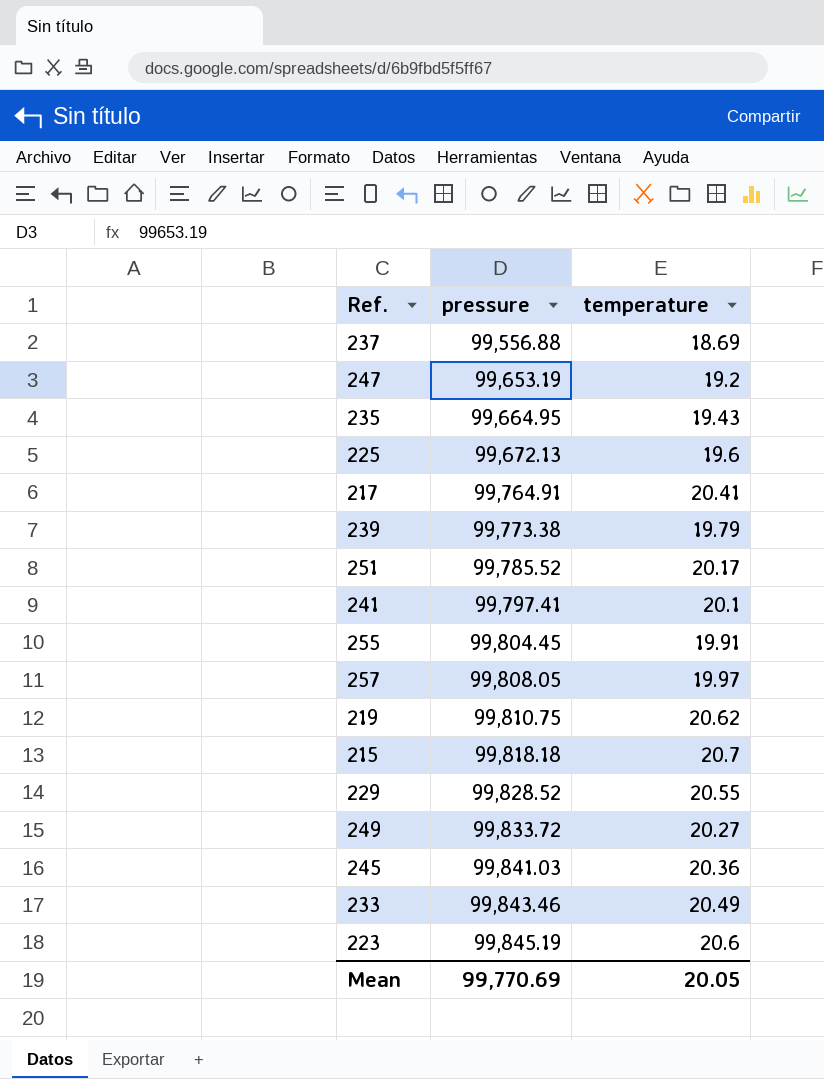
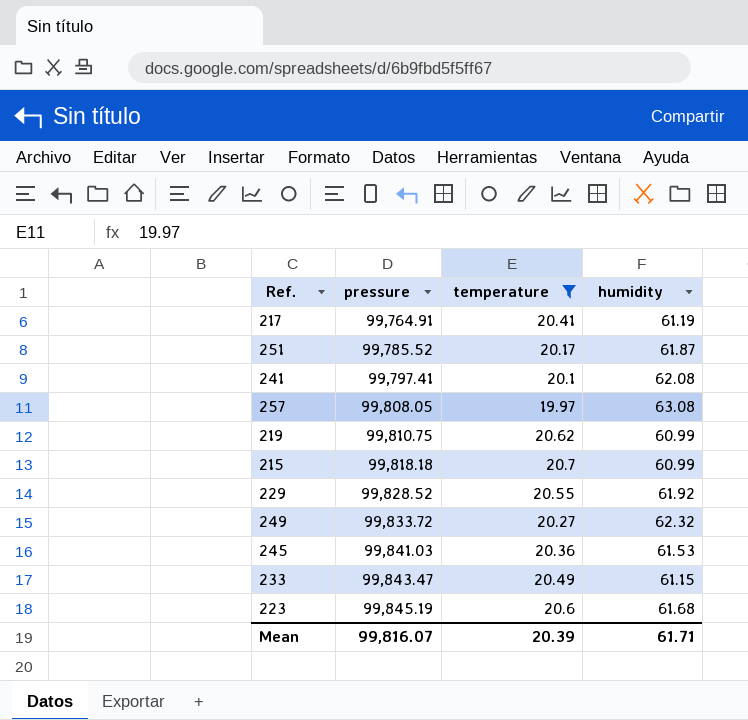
filter: none -> temperature >= 19.97
column humidity | position: none -> 4
233 | pressure: 99,843.46 -> 99,843.47
Mean | pressure: 99,770.69 -> 99,816.07
Mean | temperature: 20.05 -> 20.39

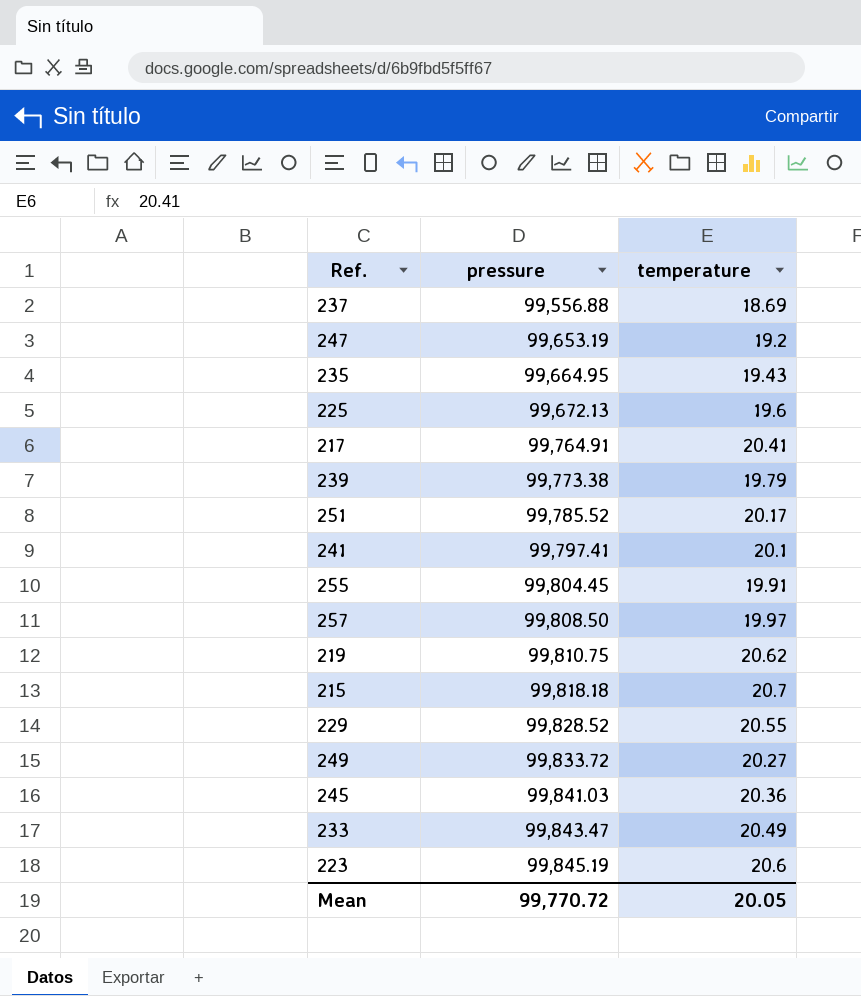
filter: temperature >= 19.97 -> none
column humidity | position: 4 -> none
257 | pressure: 99,808.05 -> 99,808.50
Mean | pressure: 99,816.07 -> 99,770.72
Mean | temperature: 20.39 -> 20.05

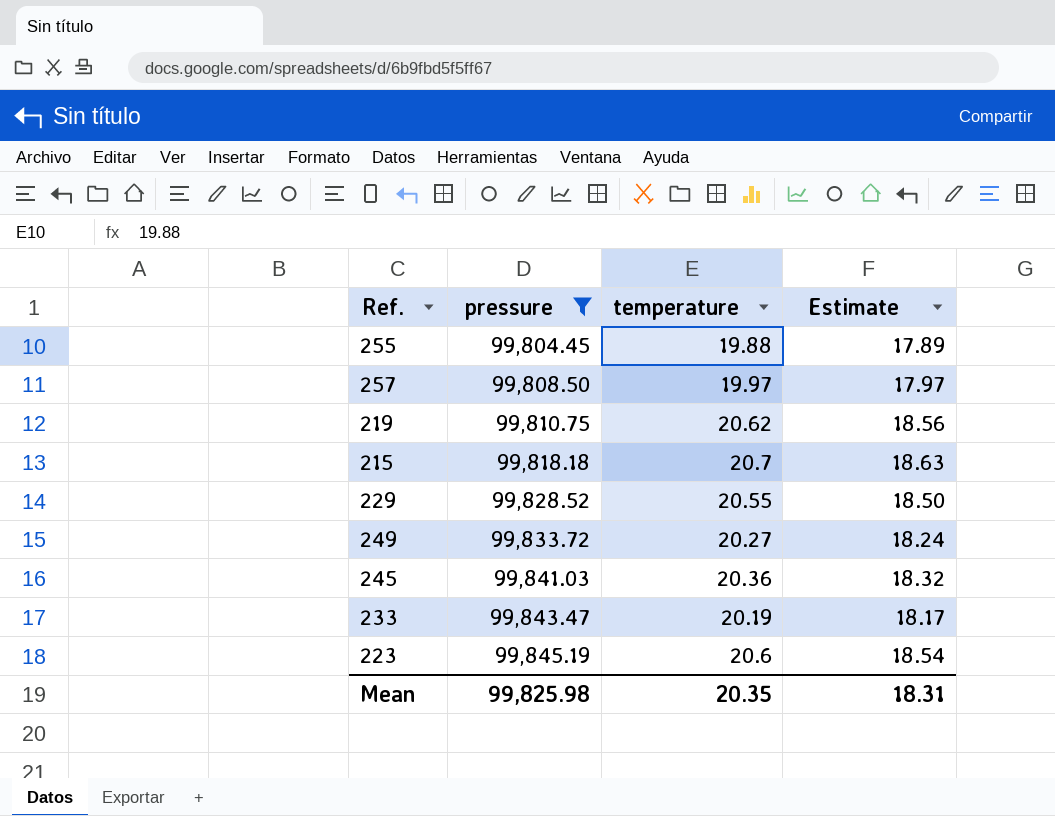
filter: none -> pressure >= 99,804.45
column Estimate | formula: none -> [temperature] * 0.9
255 | temperature: 19.91 -> 19.88
233 | temperature: 20.49 -> 20.19
Mean | pressure: 99,770.72 -> 99,825.98
Mean | temperature: 20.05 -> 20.35

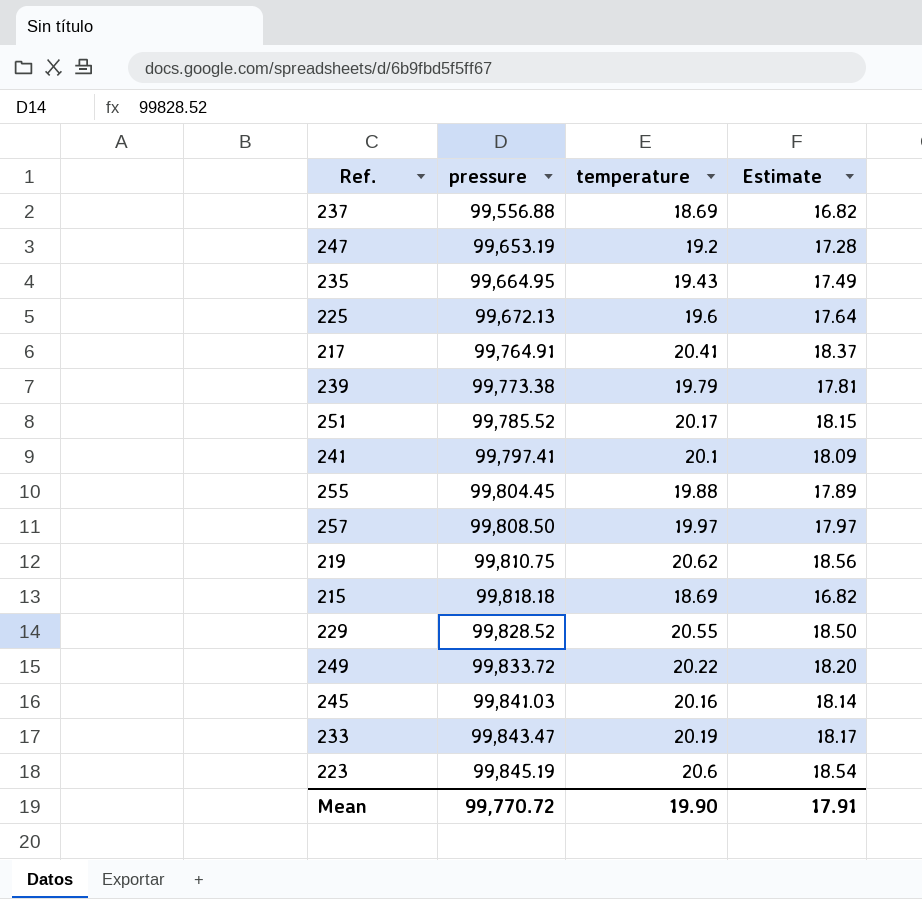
filter: pressure >= 99,804.45 -> none
215 | temperature: 20.7 -> 18.69
215 | Estimate: 18.63 -> 16.82
249 | temperature: 20.27 -> 20.22
249 | Estimate: 18.24 -> 18.20
245 | temperature: 20.36 -> 20.16
245 | Estimate: 18.32 -> 18.14
Mean | pressure: 99,825.98 -> 99,770.72
Mean | temperature: 20.35 -> 19.90
Mean | Estimate: 18.31 -> 17.91

